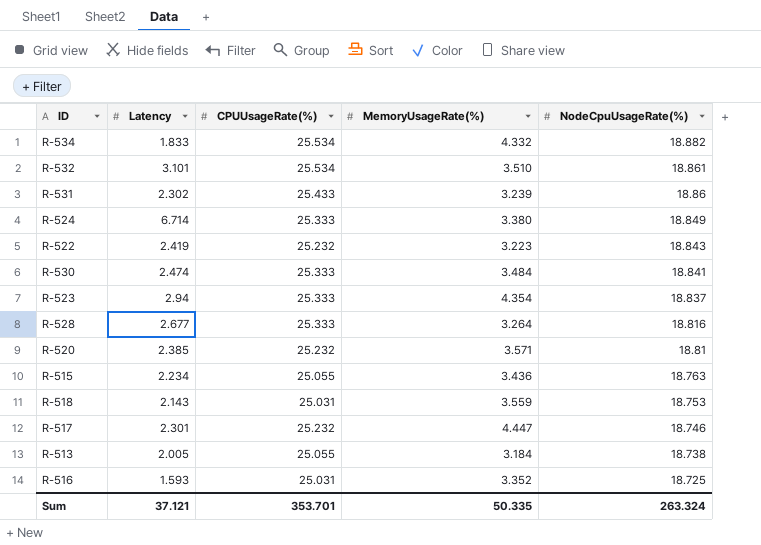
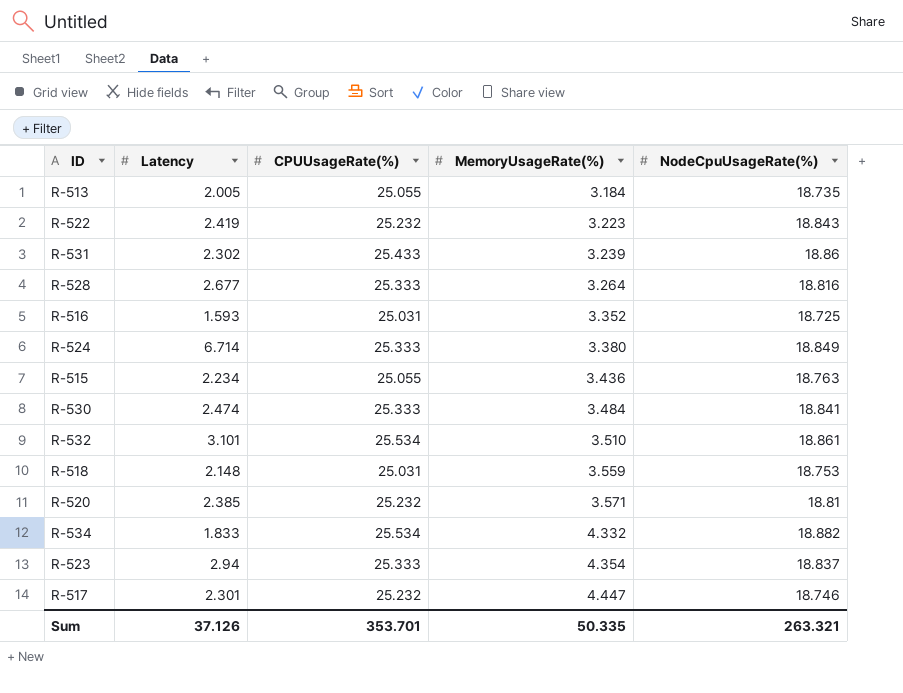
row order: NodeCpuUsageRate(%) descending -> MemoryUsageRate(%) ascending
R-513 | NodeCpuUsageRate(%): 18.738 -> 18.735
R-518 | Latency: 2.143 -> 2.148
Sum | Latency: 37.121 -> 37.126
Sum | NodeCpuUsageRate(%): 263.324 -> 263.321

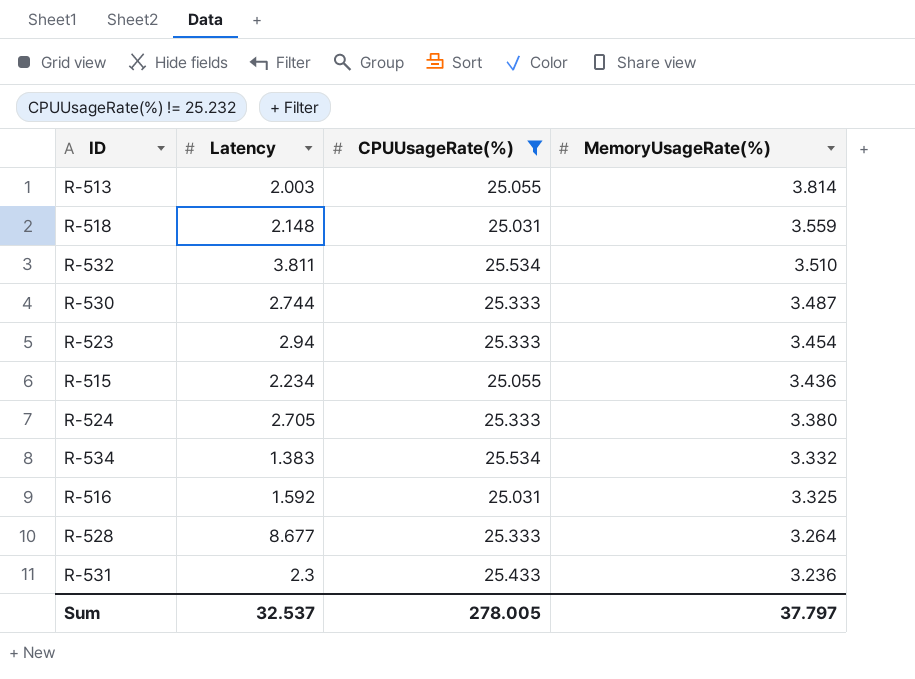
filter: none -> CPUUsageRate(%) != 25.232
row order: MemoryUsageRate(%) ascending -> MemoryUsageRate(%) descending
column NodeCpuUsageRate(%) | position: 5 -> none
R-513 | Latency: 2.005 -> 2.003
R-513 | MemoryUsageRate(%): 3.184 -> 3.814
R-532 | Latency: 3.101 -> 3.811
R-530 | Latency: 2.474 -> 2.744
R-530 | MemoryUsageRate(%): 3.484 -> 3.487
R-523 | MemoryUsageRate(%): 4.354 -> 3.454
R-524 | Latency: 6.714 -> 2.705
R-534 | Latency: 1.833 -> 1.383
R-534 | MemoryUsageRate(%): 4.332 -> 3.332
R-516 | Latency: 1.593 -> 1.592
R-516 | MemoryUsageRate(%): 3.352 -> 3.325
R-528 | Latency: 2.677 -> 8.677
R-531 | Latency: 2.302 -> 2.3
R-531 | MemoryUsageRate(%): 3.239 -> 3.236
Sum | Latency: 37.126 -> 32.537
Sum | CPUUsageRate(%): 353.701 -> 278.005
Sum | MemoryUsageRate(%): 50.335 -> 37.797

